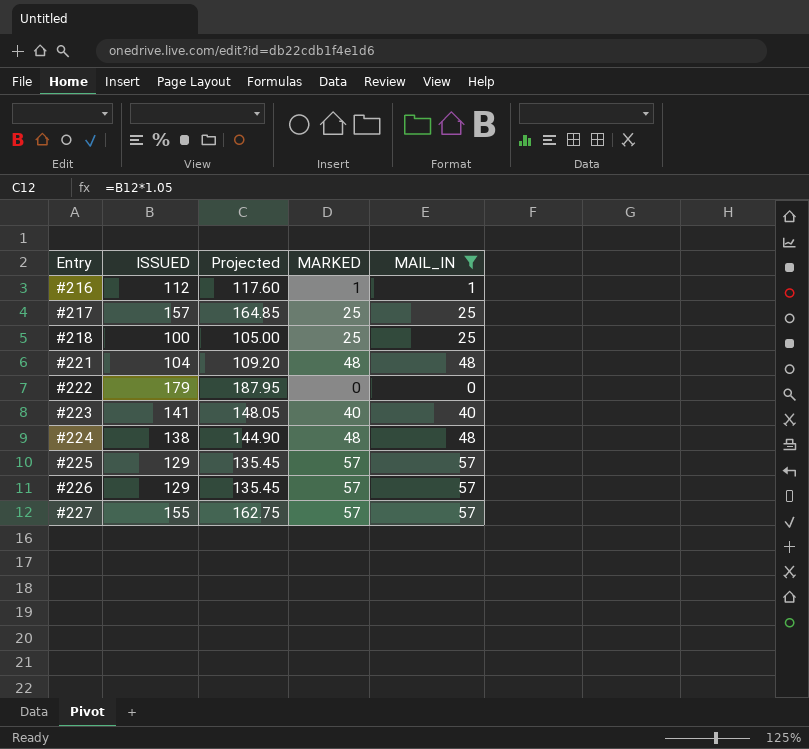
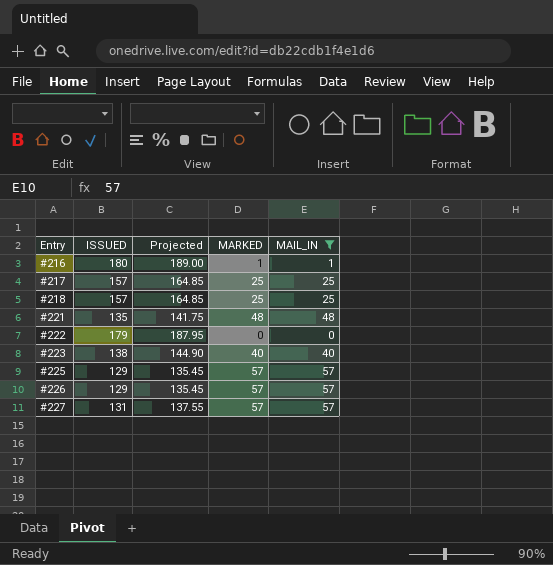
row #224: 138 | 144.90 | 48 | 48 -> none
#216 | ISSUED: 112 -> 180
#216 | Projected: 117.60 -> 189.00
#218 | ISSUED: 100 -> 157
#218 | Projected: 105.00 -> 164.85
#221 | ISSUED: 104 -> 135
#221 | Projected: 109.20 -> 141.75
#223 | ISSUED: 141 -> 138
#223 | Projected: 148.05 -> 144.90
#227 | ISSUED: 155 -> 131
#227 | Projected: 162.75 -> 137.55

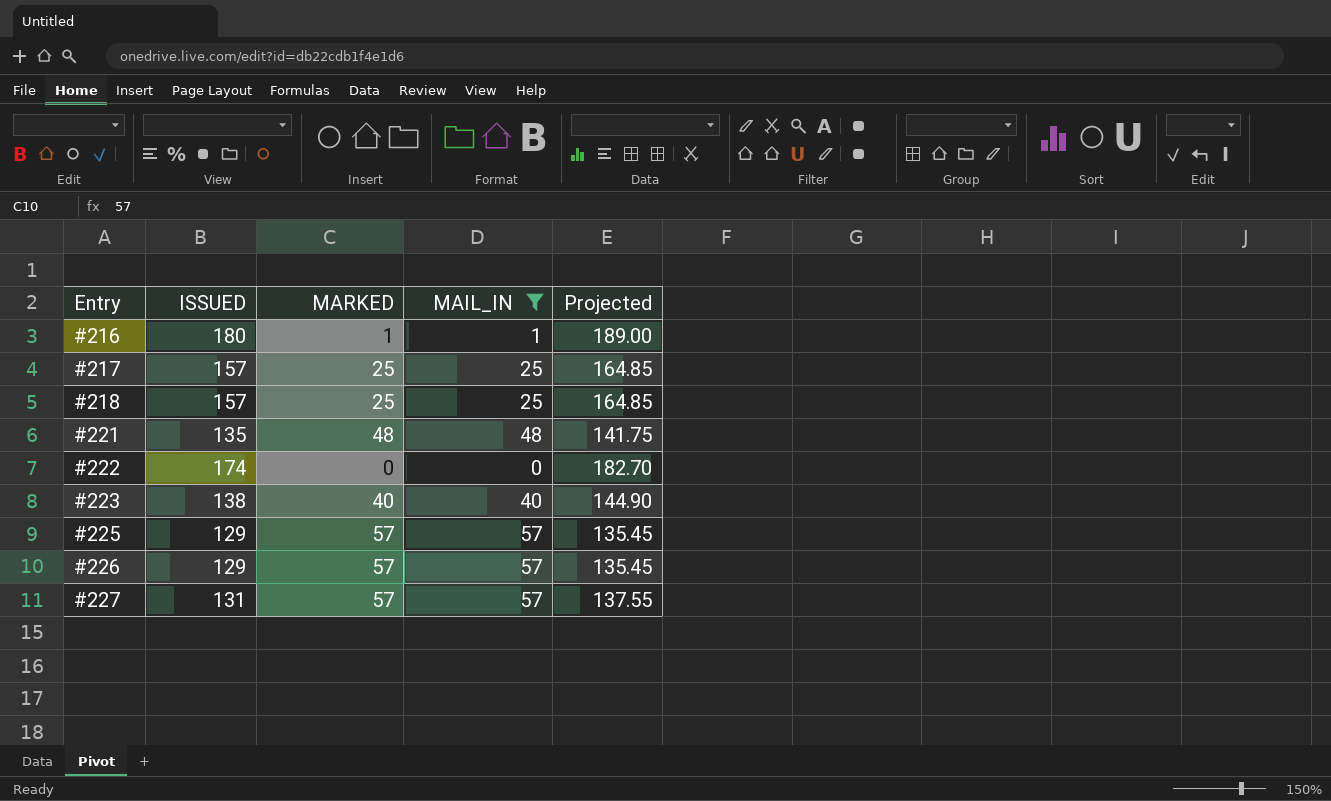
column Projected | position: 3 -> 5
#222 | ISSUED: 179 -> 174
#222 | Projected: 187.95 -> 182.70

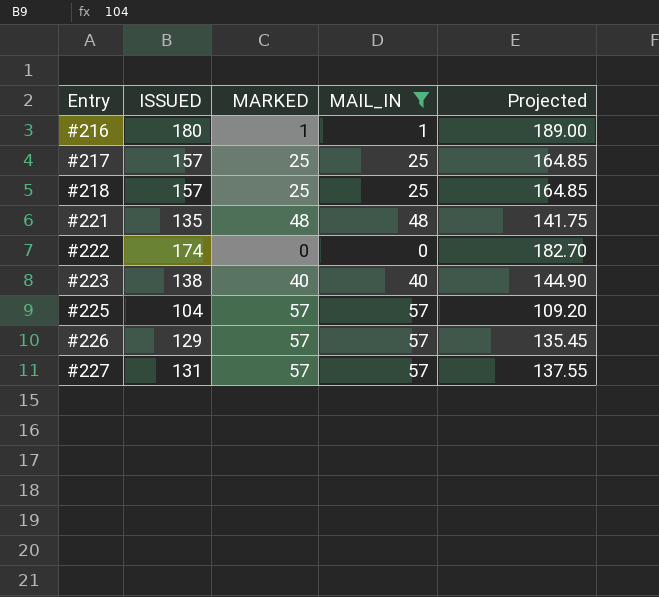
#225 | ISSUED: 129 -> 104
#225 | Projected: 135.45 -> 109.20

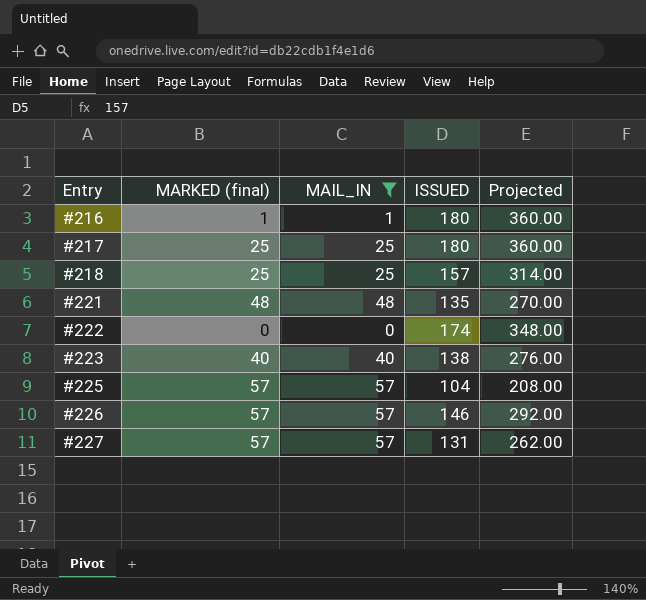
column name: MARKED -> MARKED (final)
column ISSUED | position: 2 -> 4
column Projected | formula: [ISSUED] * 1.05 -> [ISSUED] * 2
#217 | ISSUED: 157 -> 180
#226 | ISSUED: 129 -> 146

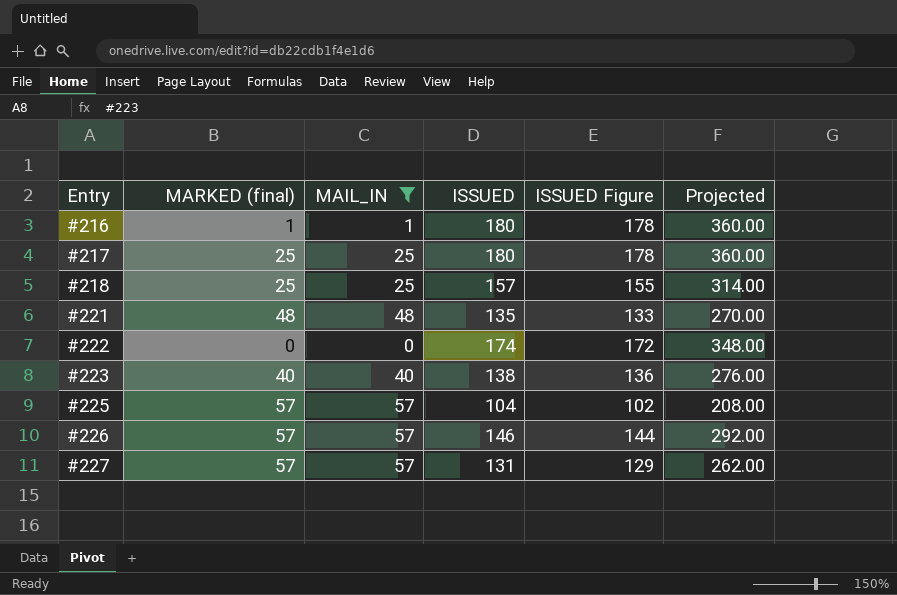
column ISSUED Figure | formula: none -> [ISSUED] - 2

